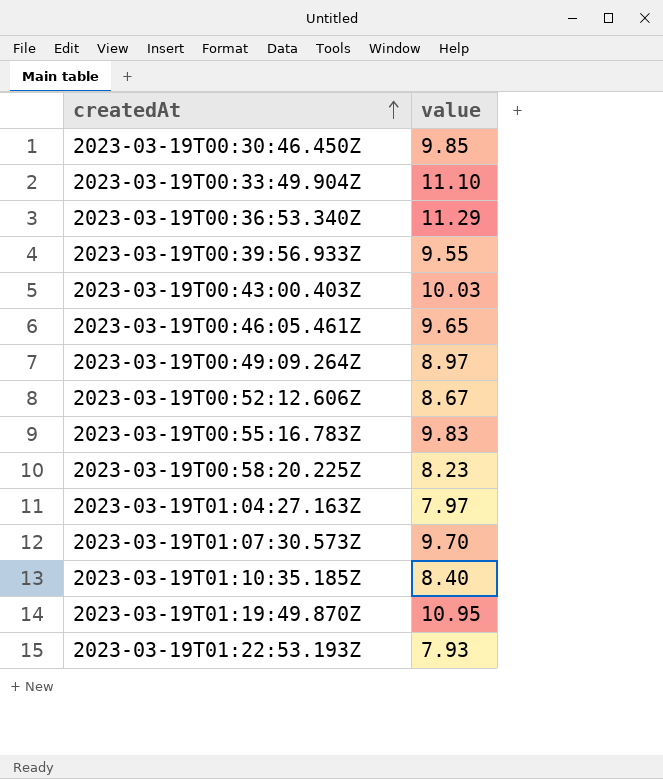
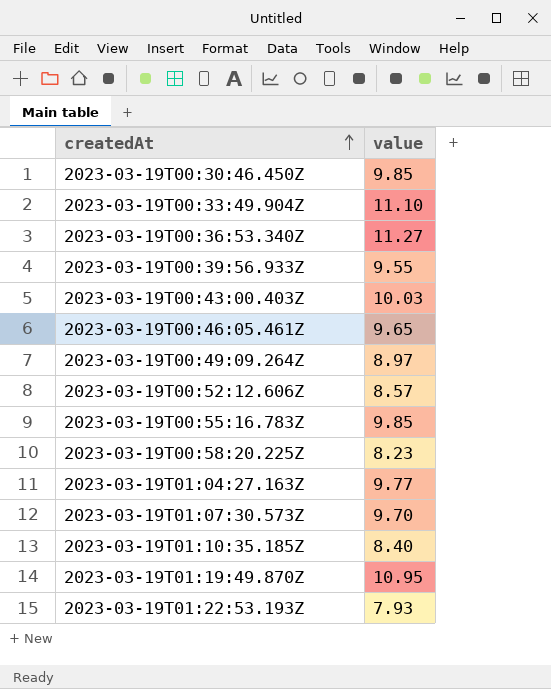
2023-03-19T00:36:53.340Z | value: 11.29 -> 11.27
2023-03-19T00:52:12.606Z | value: 8.67 -> 8.57
2023-03-19T00:55:16.783Z | value: 9.83 -> 9.85
2023-03-19T01:04:27.163Z | value: 7.97 -> 9.77

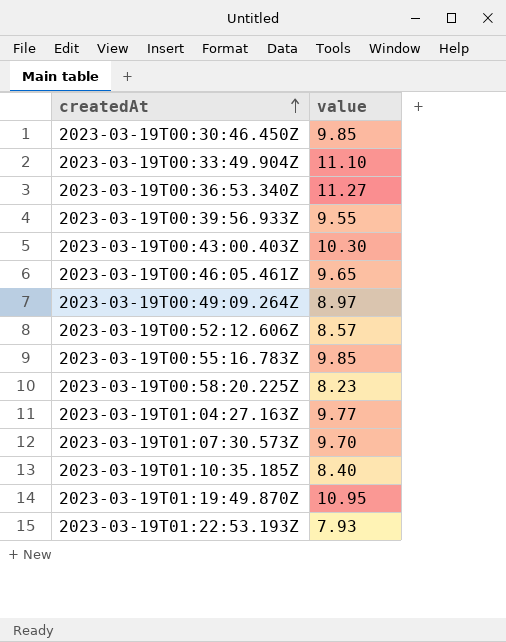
2023-03-19T00:43:00.403Z | value: 10.03 -> 10.30

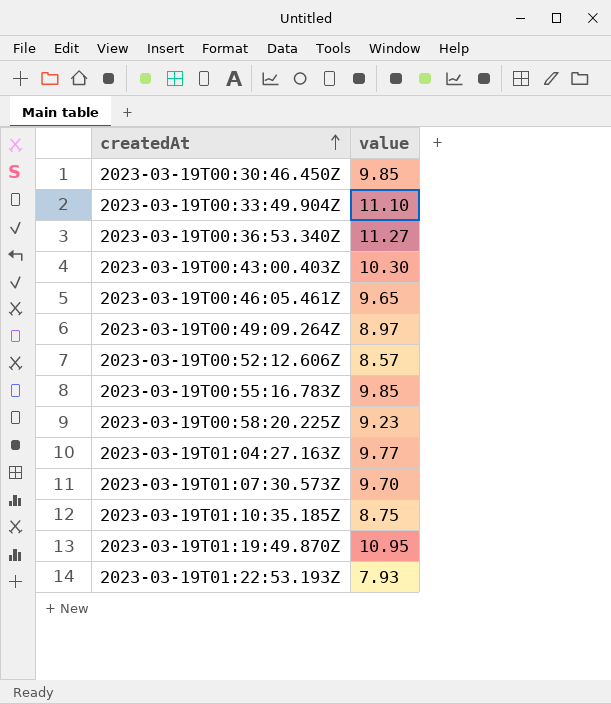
row 2023-03-19T00:39:56.933Z: 9.55 -> none
2023-03-19T00:58:20.225Z | value: 8.23 -> 9.23
2023-03-19T01:10:35.185Z | value: 8.40 -> 8.75

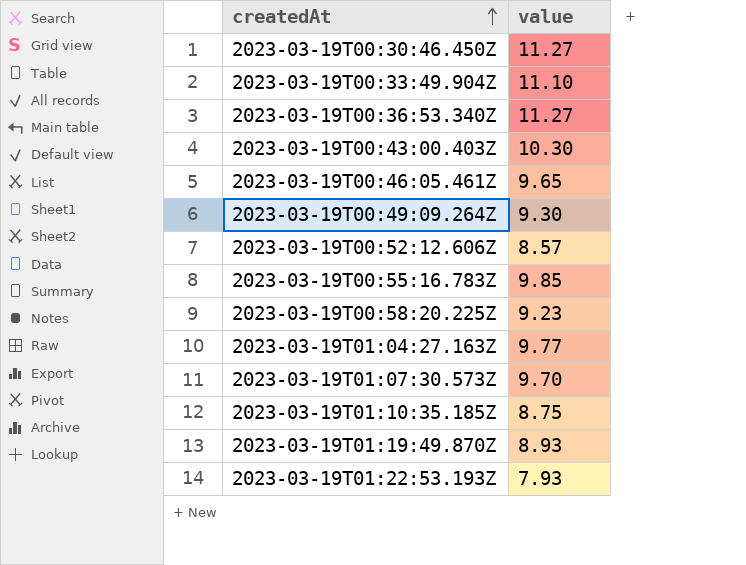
2023-03-19T00:30:46.450Z | value: 9.85 -> 11.27
2023-03-19T00:49:09.264Z | value: 8.97 -> 9.30
2023-03-19T01:19:49.870Z | value: 10.95 -> 8.93

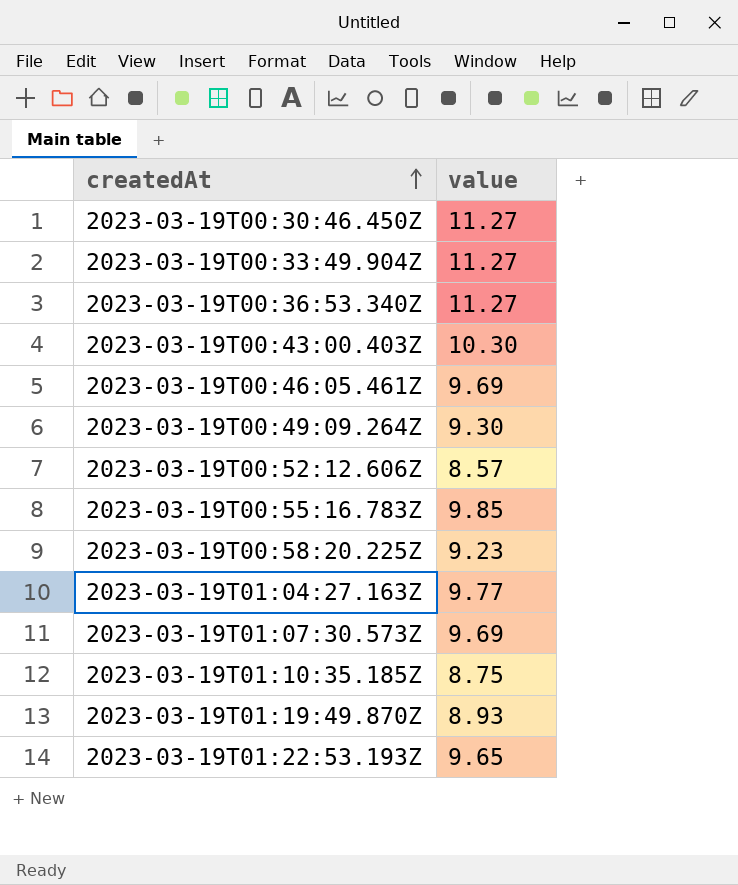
2023-03-19T00:33:49.904Z | value: 11.10 -> 11.27
2023-03-19T00:46:05.461Z | value: 9.65 -> 9.69
2023-03-19T01:07:30.573Z | value: 9.70 -> 9.69
2023-03-19T01:22:53.193Z | value: 7.93 -> 9.65

